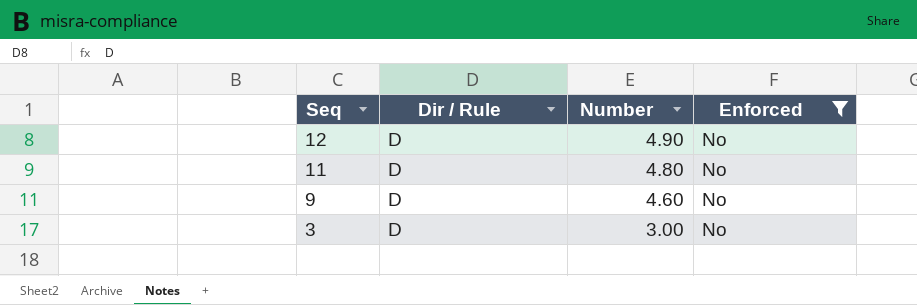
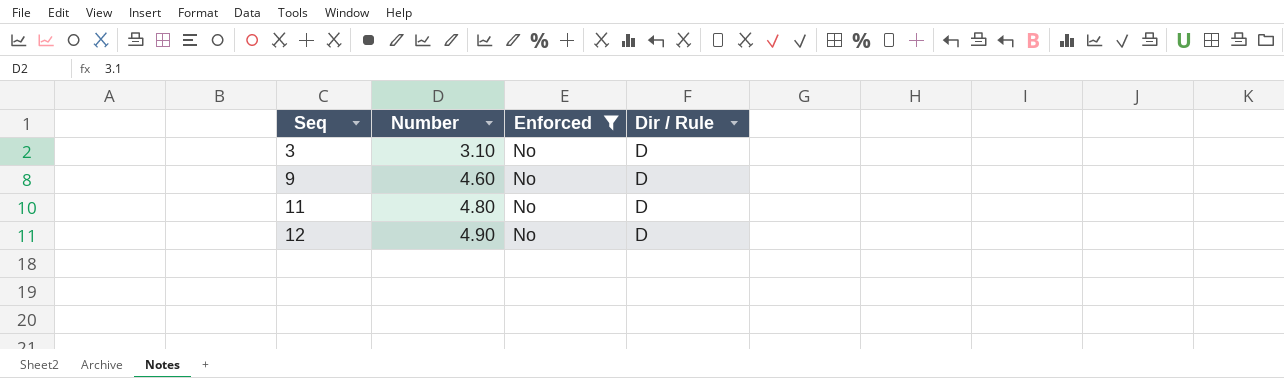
row order: Seq descending -> Seq ascending
column Dir / Rule | position: 2 -> 4
3 | Number: 3.00 -> 3.10

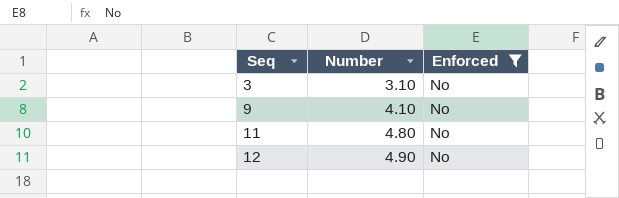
column Dir / Rule | position: 4 -> none
9 | Number: 4.60 -> 4.10

